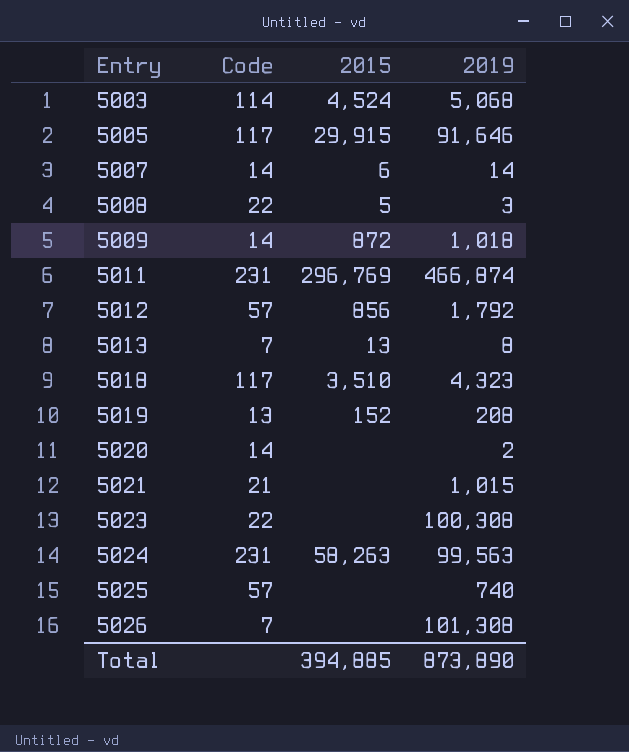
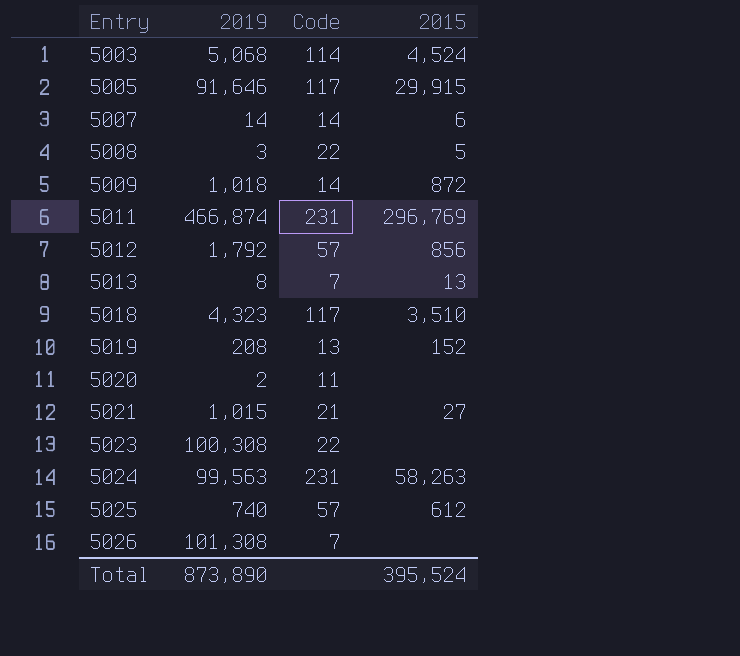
column 2019 | position: 4 -> 2
5020 | Code: 14 -> 11
5021 | 2015: none -> 27
5025 | 2015: none -> 612
Total | 2015: 394,885 -> 395,524

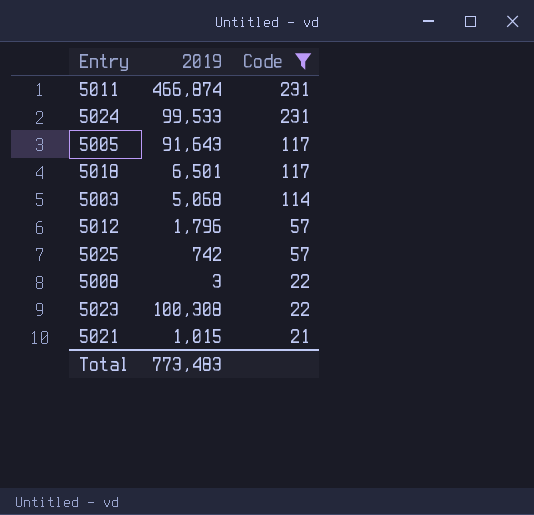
filter: none -> Code >= 21
row order: Entry ascending -> Code descending
column 2015 | position: 4 -> none
5024 | 2019: 99,563 -> 99,533
5005 | 2019: 91,646 -> 91,643
5018 | 2019: 4,323 -> 6,501
5012 | 2019: 1,792 -> 1,796
5025 | 2019: 740 -> 742
Total | 2019: 873,890 -> 773,483

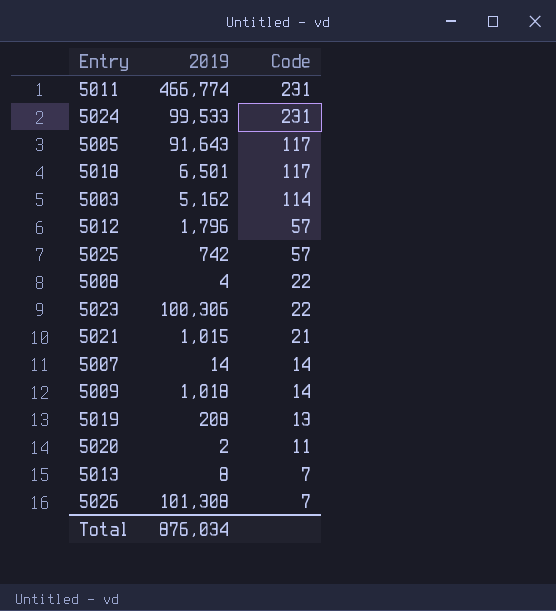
filter: Code >= 21 -> none
5011 | 2019: 466,874 -> 466,774
5003 | 2019: 5,068 -> 5,162
5008 | 2019: 3 -> 4
5023 | 2019: 100,308 -> 100,306
Total | 2019: 773,483 -> 876,034

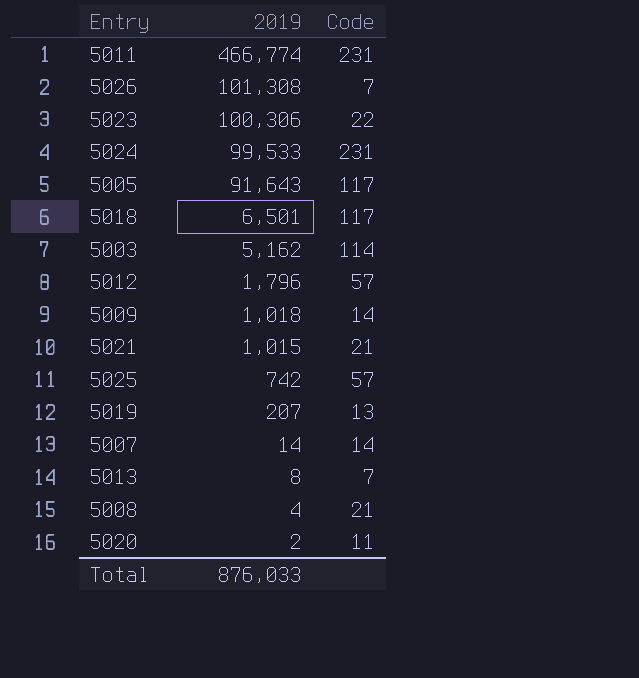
row order: Code descending -> 2019 descending
5019 | 2019: 208 -> 207
5008 | Code: 22 -> 21
Total | 2019: 876,034 -> 876,033

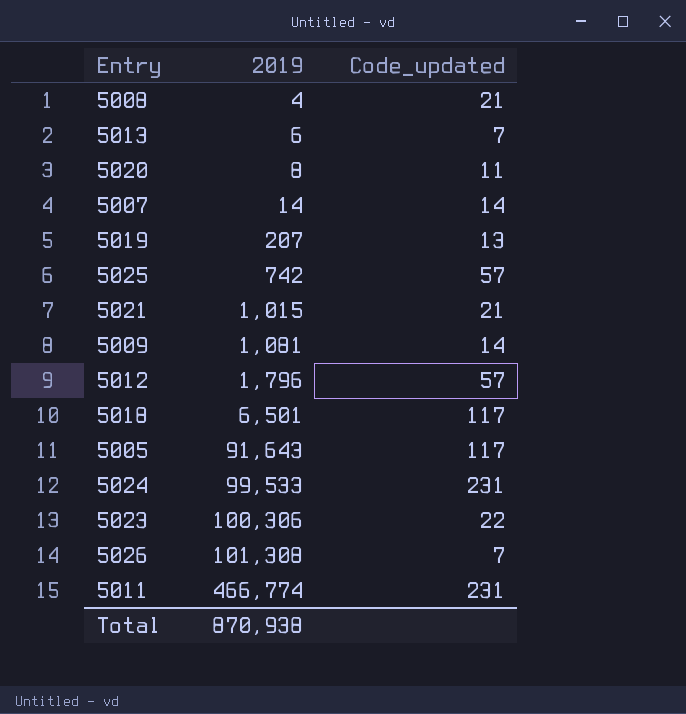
row order: 2019 descending -> 2019 ascending
column name: Code -> Code_updated
row 5003: 5,162 | 114 -> none
5013 | 2019: 8 -> 6
5020 | 2019: 2 -> 8
5009 | 2019: 1,018 -> 1,081
Total | 2019: 876,033 -> 870,938

